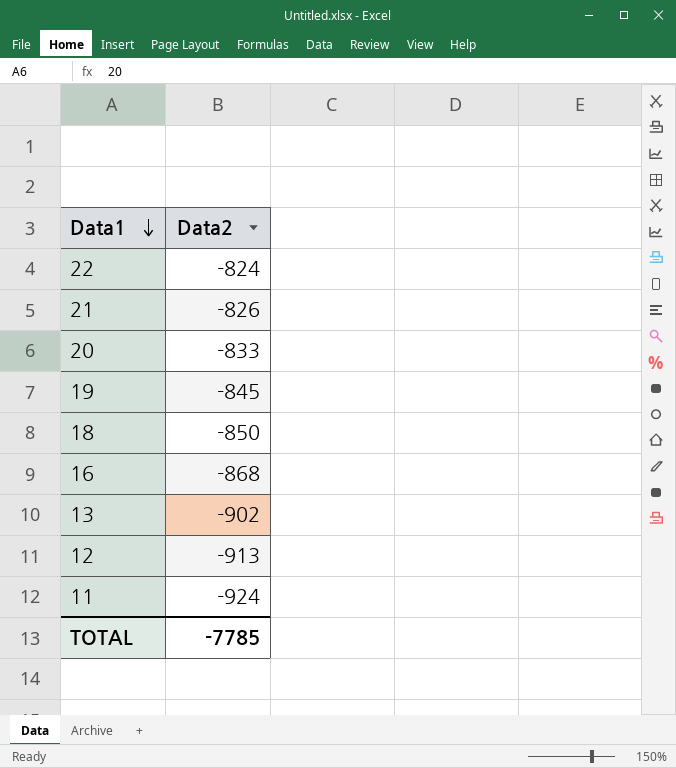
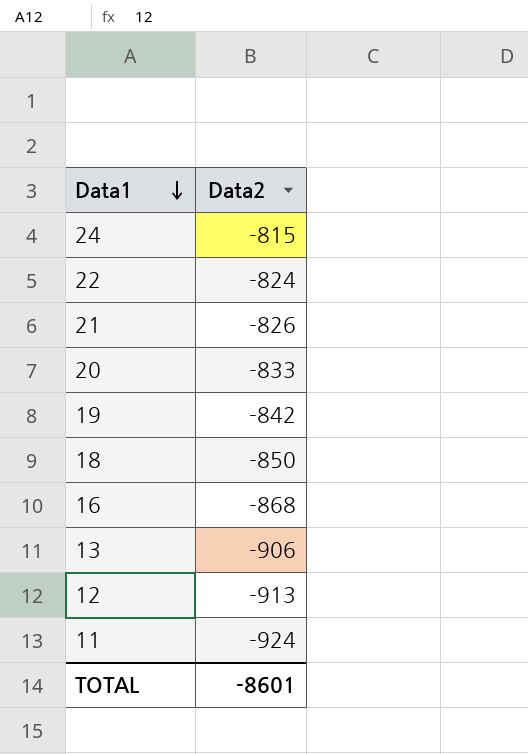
row 24: none -> -815
19 | Data2: -845 -> -842
13 | Data2: -902 -> -906
TOTAL | Data2: -7785 -> -8601

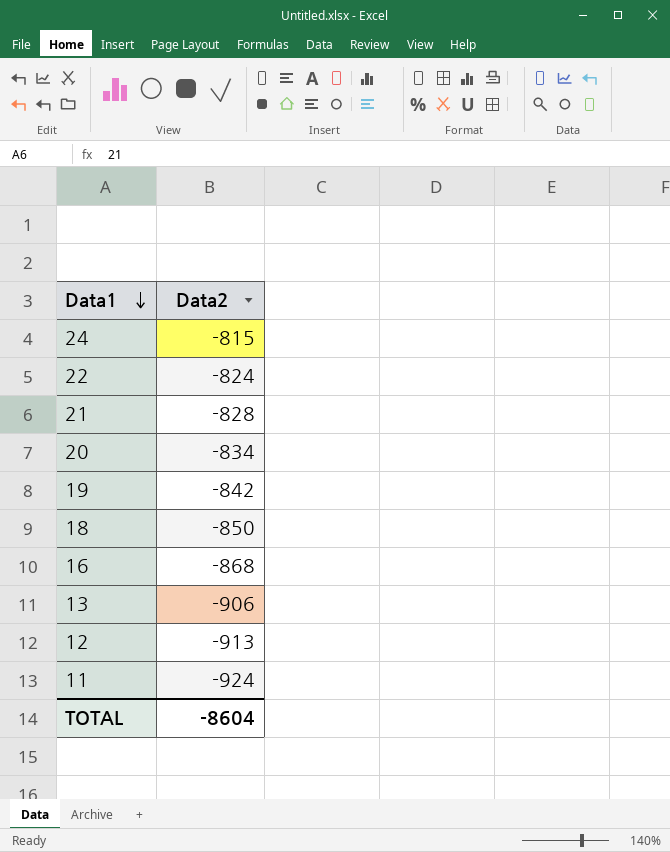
21 | Data2: -826 -> -828
20 | Data2: -833 -> -834
TOTAL | Data2: -8601 -> -8604

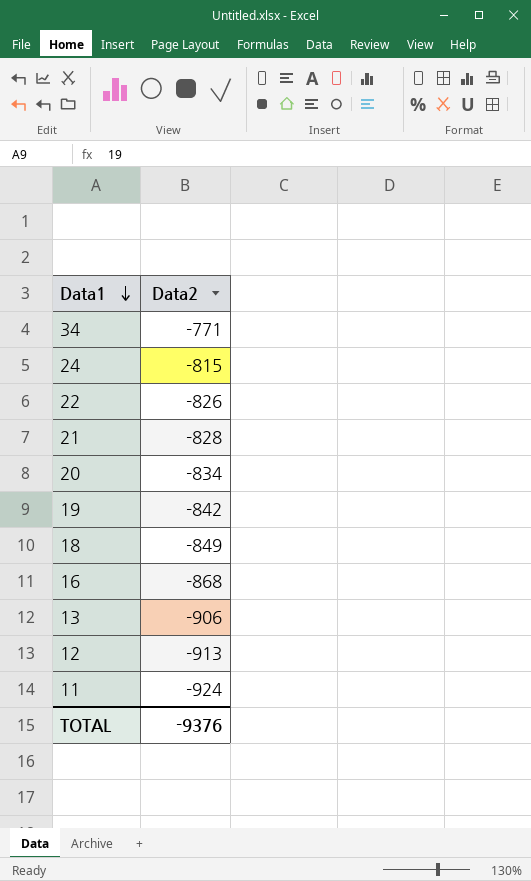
row 34: none -> -771
22 | Data2: -824 -> -826
18 | Data2: -850 -> -849
TOTAL | Data2: -8604 -> -9376

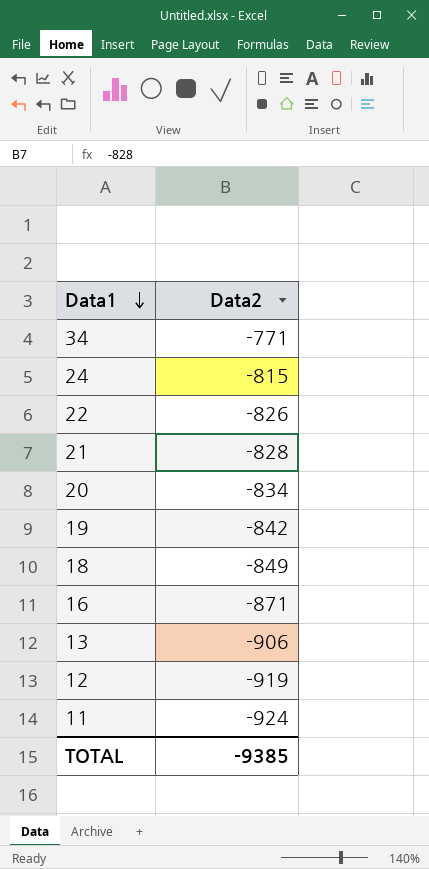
16 | Data2: -868 -> -871
12 | Data2: -913 -> -919
TOTAL | Data2: -9376 -> -9385

